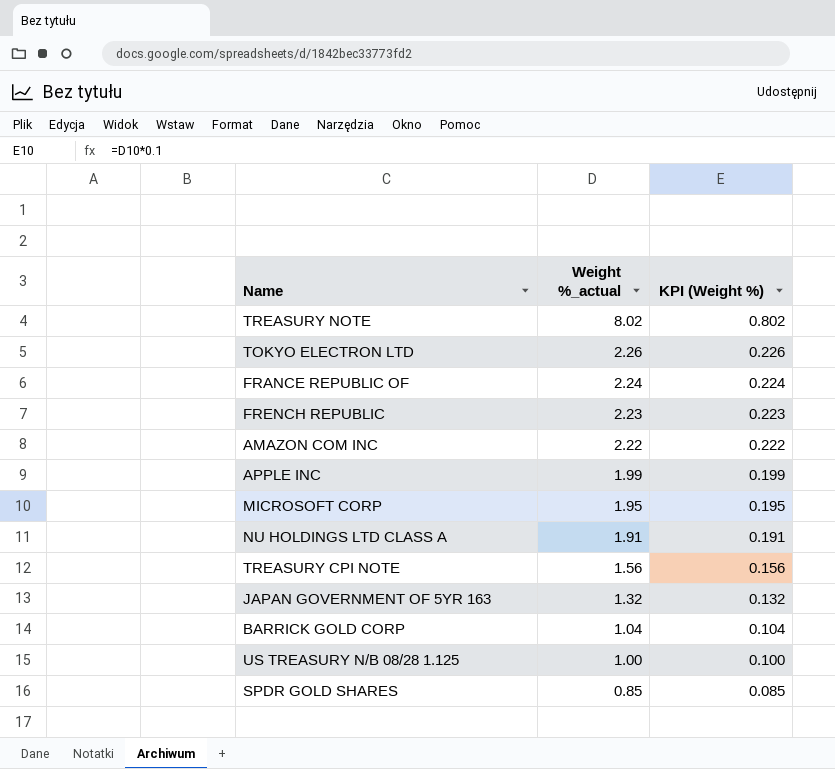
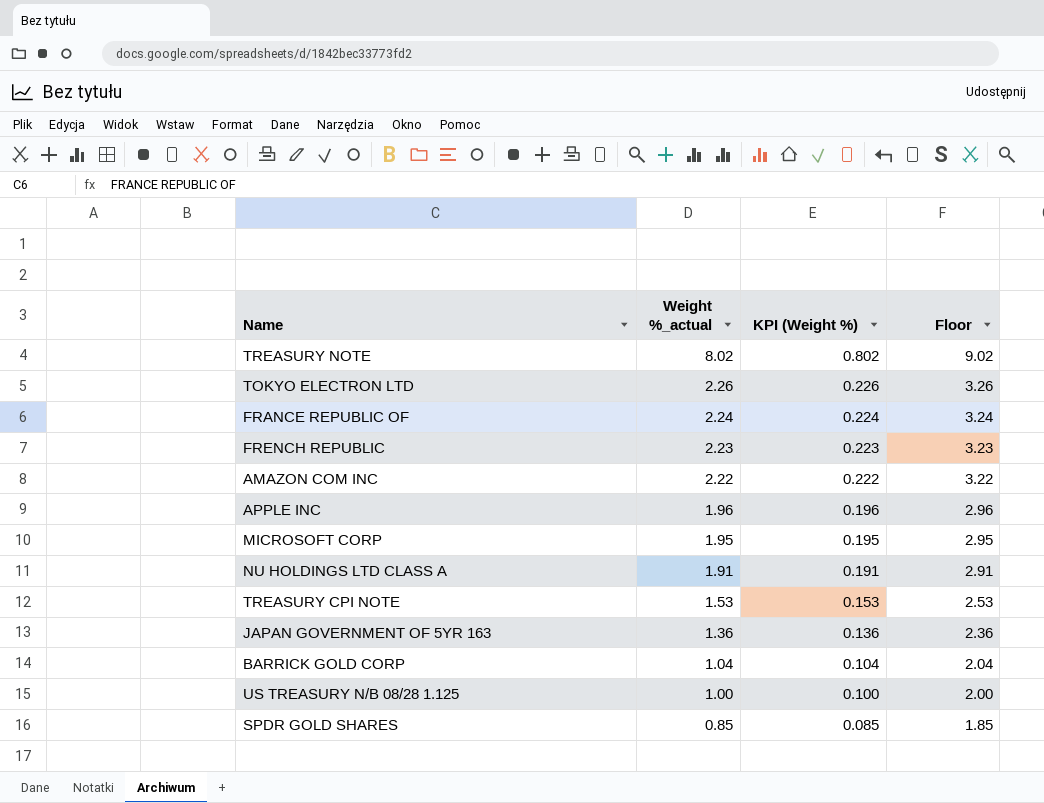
column Floor | formula: none -> [Weight %_actual] + 1
APPLE INC | Weight %_actual: 1.99 -> 1.96
APPLE INC | KPI (Weight %): 0.199 -> 0.196
TREASURY CPI NOTE | Weight %_actual: 1.56 -> 1.53
TREASURY CPI NOTE | KPI (Weight %): 0.156 -> 0.153
JAPAN GOVERNMENT OF 5YR 163 | Weight %_actual: 1.32 -> 1.36
JAPAN GOVERNMENT OF 5YR 163 | KPI (Weight %): 0.132 -> 0.136

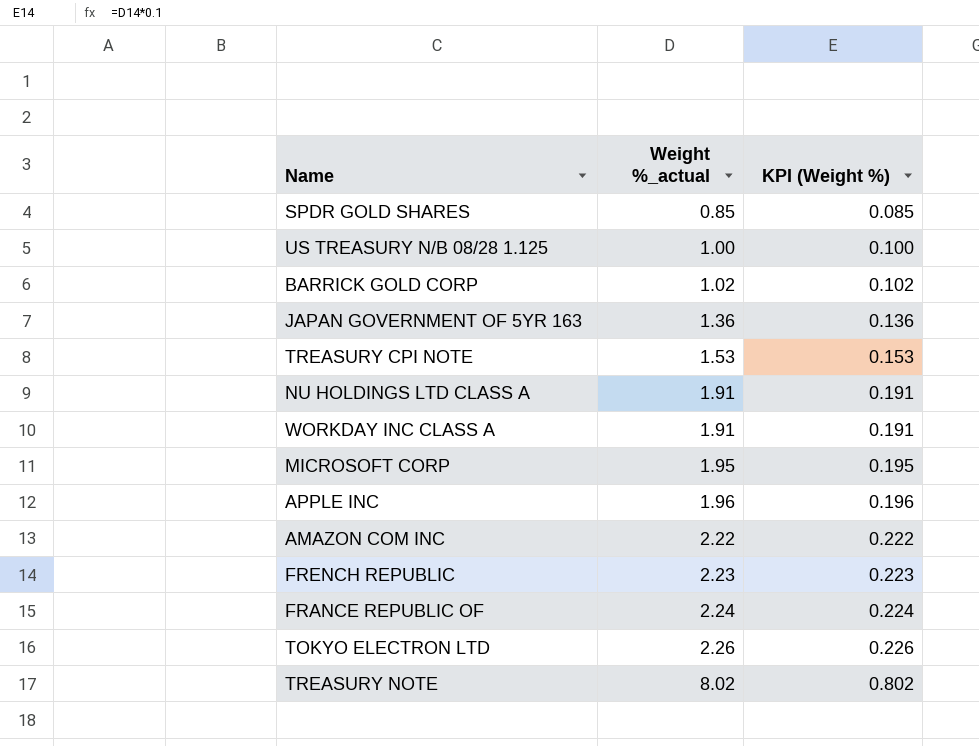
row order: Weight %_actual descending -> Weight %_actual ascending
column Floor | formula: [Weight %_actual] + 1 -> none
BARRICK GOLD CORP | Weight %_actual: 1.04 -> 1.02
BARRICK GOLD CORP | KPI (Weight %): 0.104 -> 0.102
row WORKDAY INC CLASS A: none -> 1.91 | 0.191

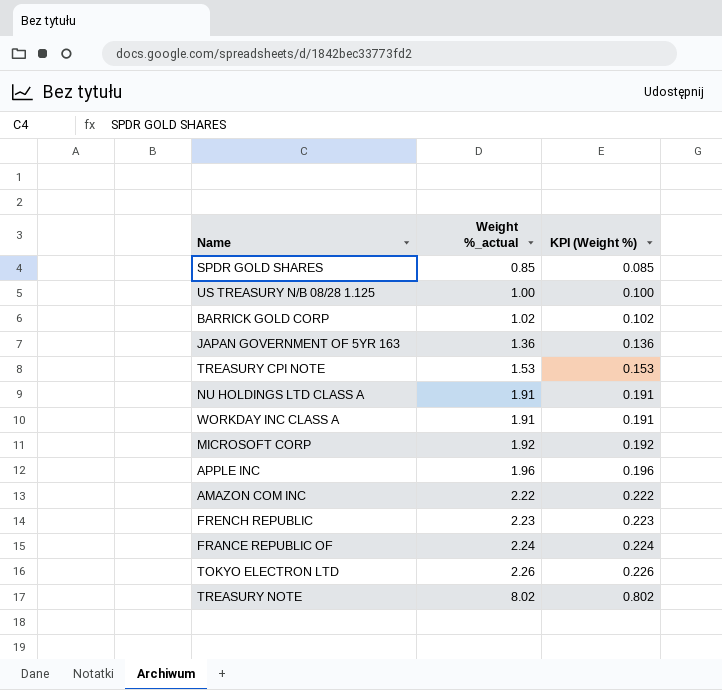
MICROSOFT CORP | Weight %_actual: 1.95 -> 1.92
MICROSOFT CORP | KPI (Weight %): 0.195 -> 0.192

